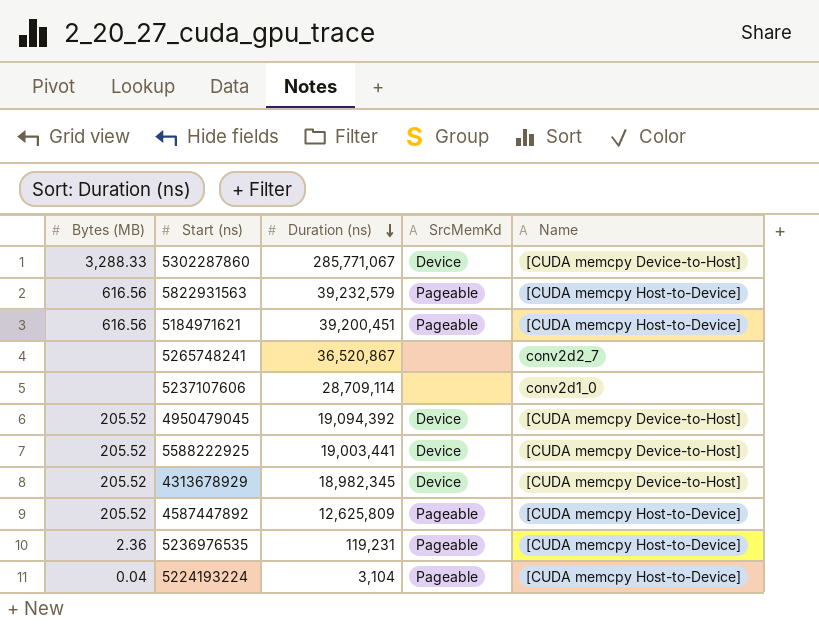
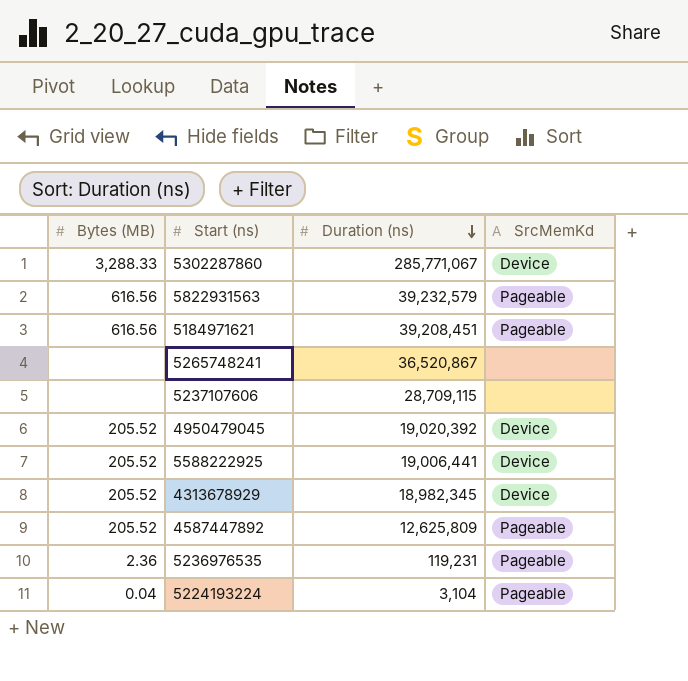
column Name | position: 5 -> none
5184971621 | Duration (ns): 39,200,451 -> 39,208,451
5237107606 | Duration (ns): 28,709,114 -> 28,709,115
4950479045 | Duration (ns): 19,094,392 -> 19,020,392
5588222925 | Duration (ns): 19,003,441 -> 19,006,441

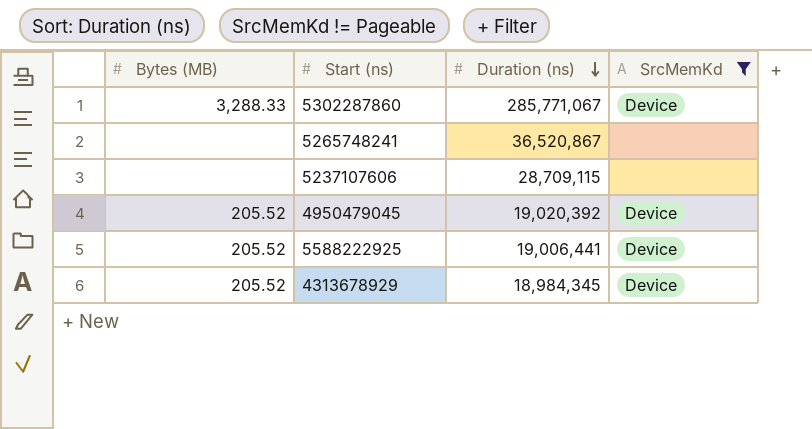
filter: none -> SrcMemKd != Pageable
4313678929 | Duration (ns): 18,982,345 -> 18,984,345

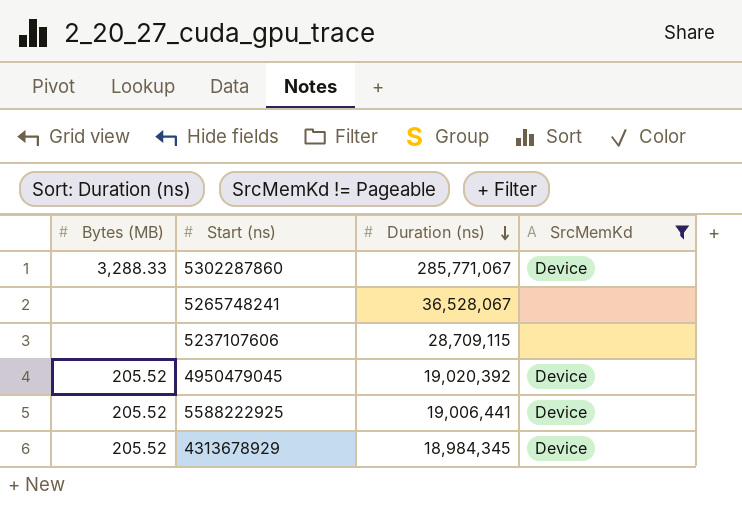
5265748241 | Duration (ns): 36,520,867 -> 36,528,067

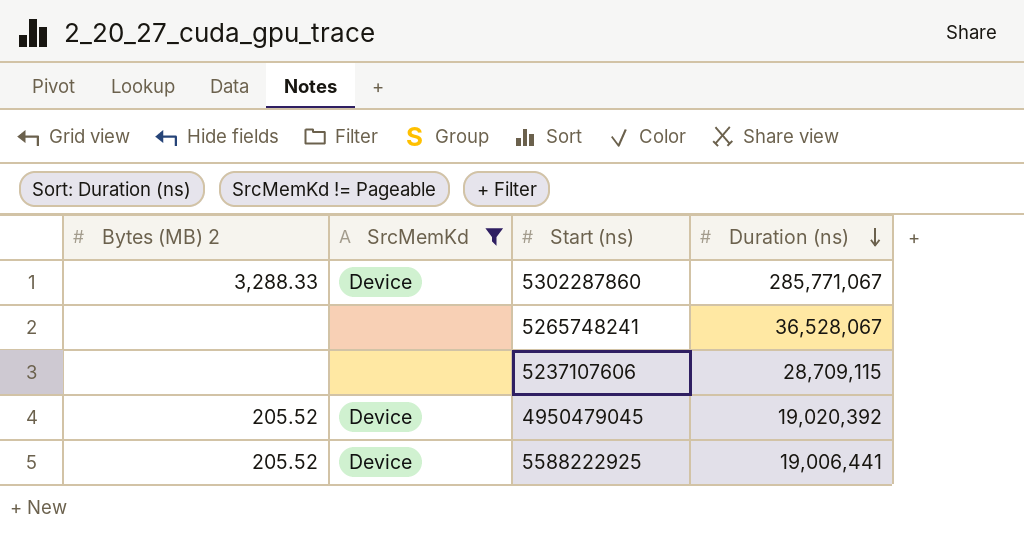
column name: Bytes (MB) -> Bytes (MB) 2
column SrcMemKd | position: 4 -> 2
row 4313678929: 205.52 | 18,984,345 | Device -> none

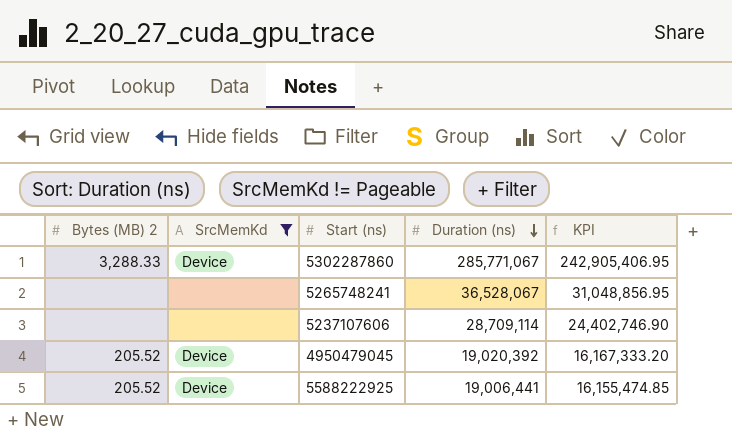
column KPI | formula: none -> [Duration (ns)] * 0.85
5237107606 | Duration (ns): 28,709,115 -> 28,709,114

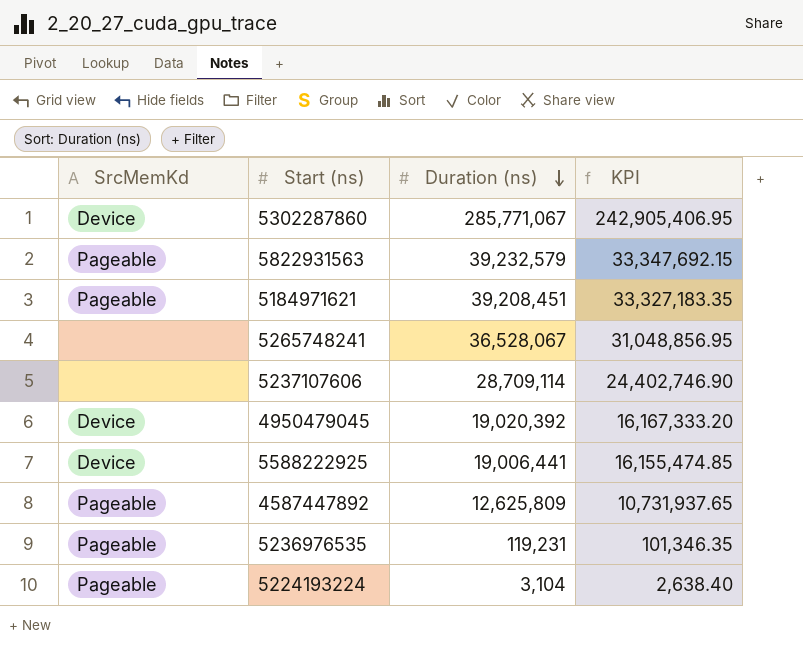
filter: SrcMemKd != Pageable -> none
column Bytes (MB) 2 | position: 1 -> none

